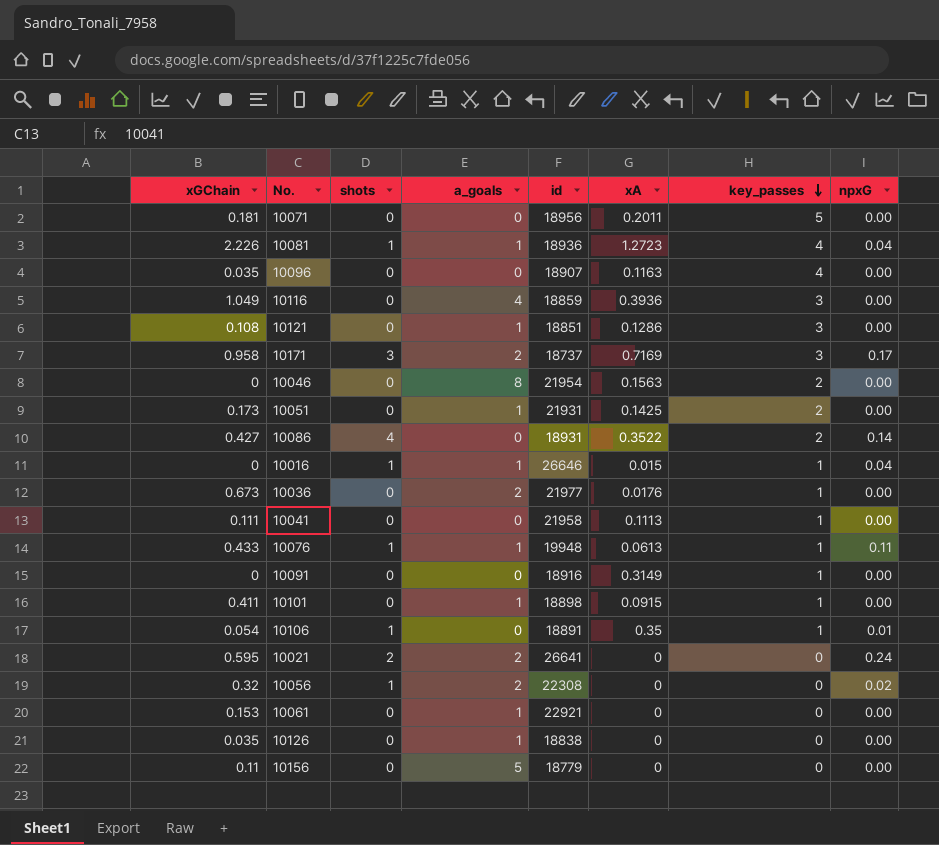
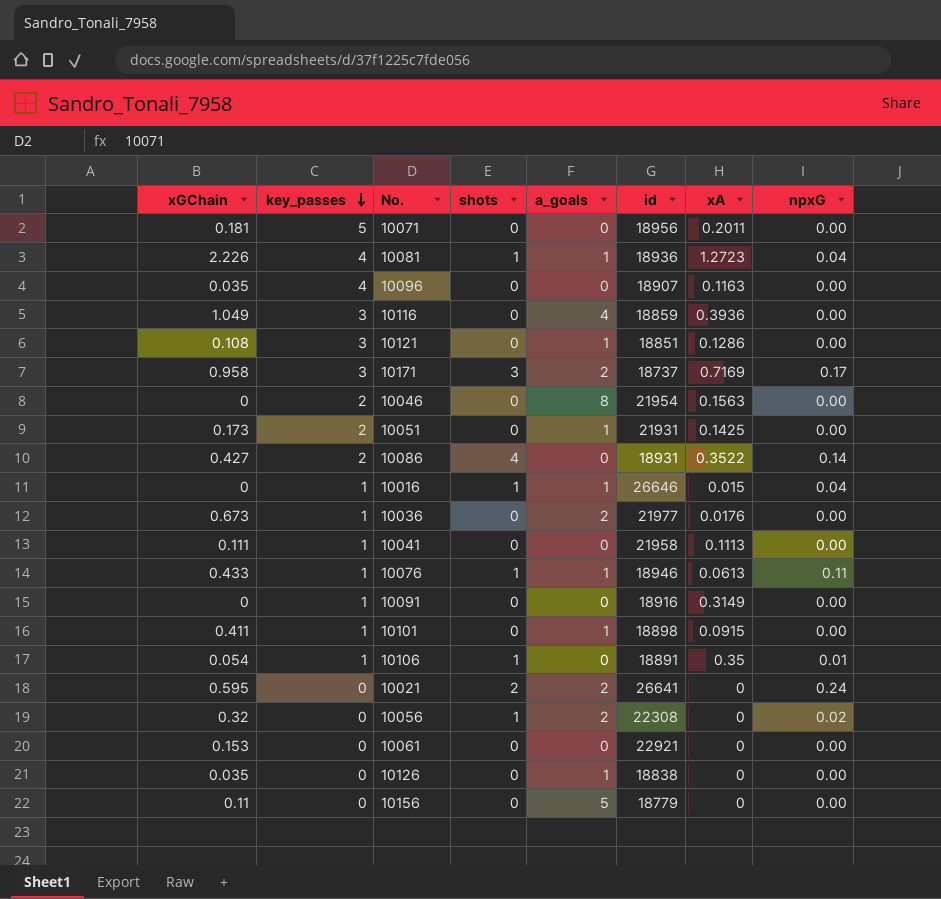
column key_passes | position: 7 -> 2
10076 | id: 19948 -> 18946
10061 | a_goals: 1 -> 0

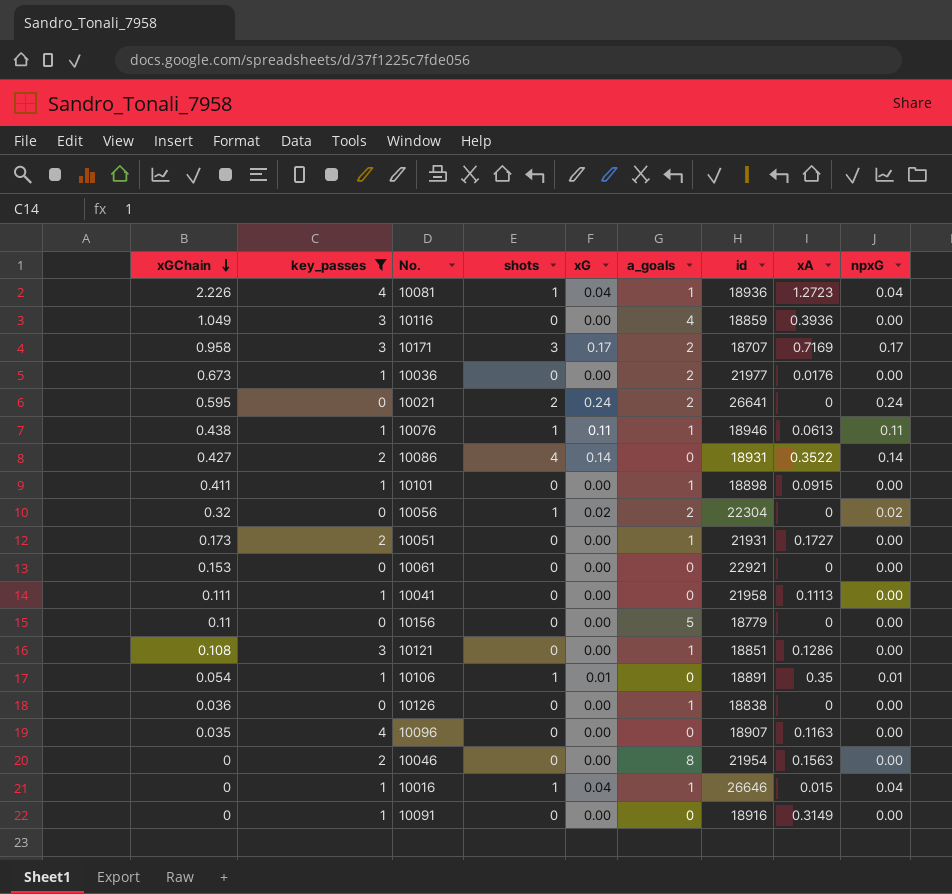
filter: none -> key_passes != 5
row order: key_passes descending -> xGChain descending
column xG | position: none -> 5
10171 | id: 18737 -> 18707
10076 | xGChain: 0.433 -> 0.438
10056 | id: 22308 -> 22304
10051 | xA: 0.1425 -> 0.1727
10126 | xGChain: 0.035 -> 0.036

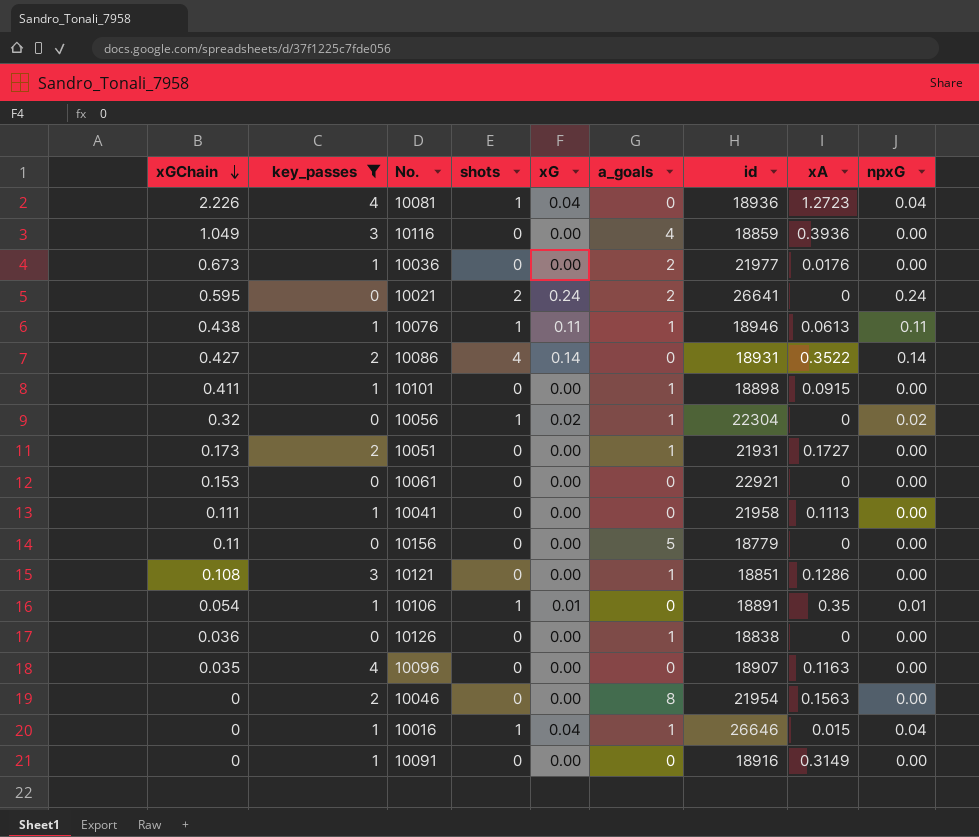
row 10171: 0.958 | 3 | 3 | 0.17 | 2 | 18707 | 0.7169 | 0.17 -> none
10081 | a_goals: 1 -> 0
10056 | a_goals: 2 -> 1

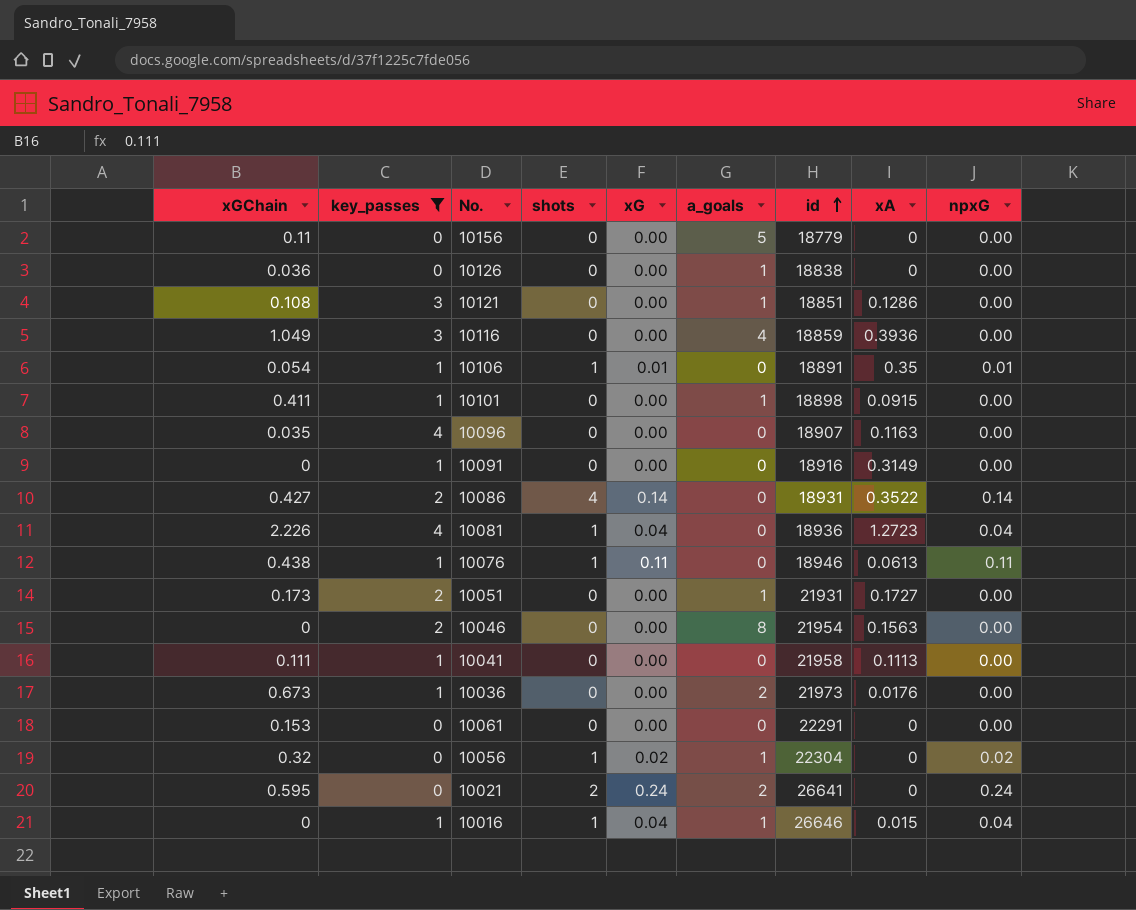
row order: xGChain descending -> id ascending
10076 | a_goals: 1 -> 0
10036 | id: 21977 -> 21973
10061 | id: 22921 -> 22291

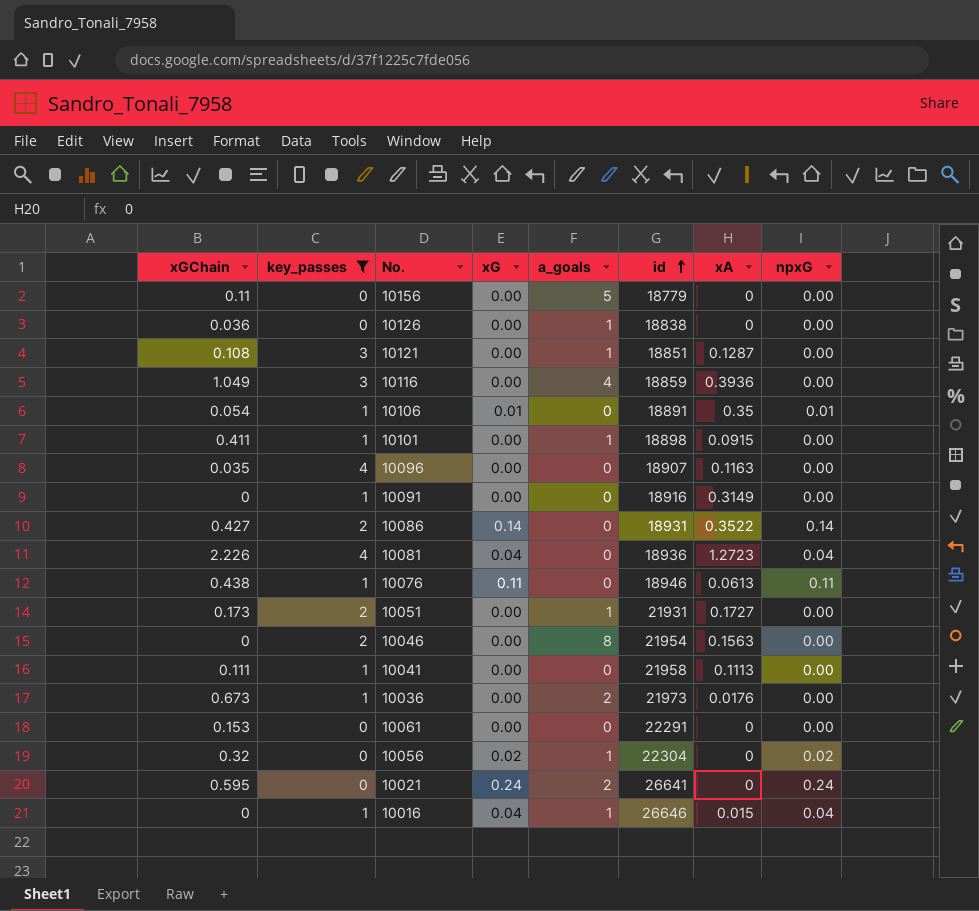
column shots | position: 4 -> none
10121 | xA: 0.1286 -> 0.1287

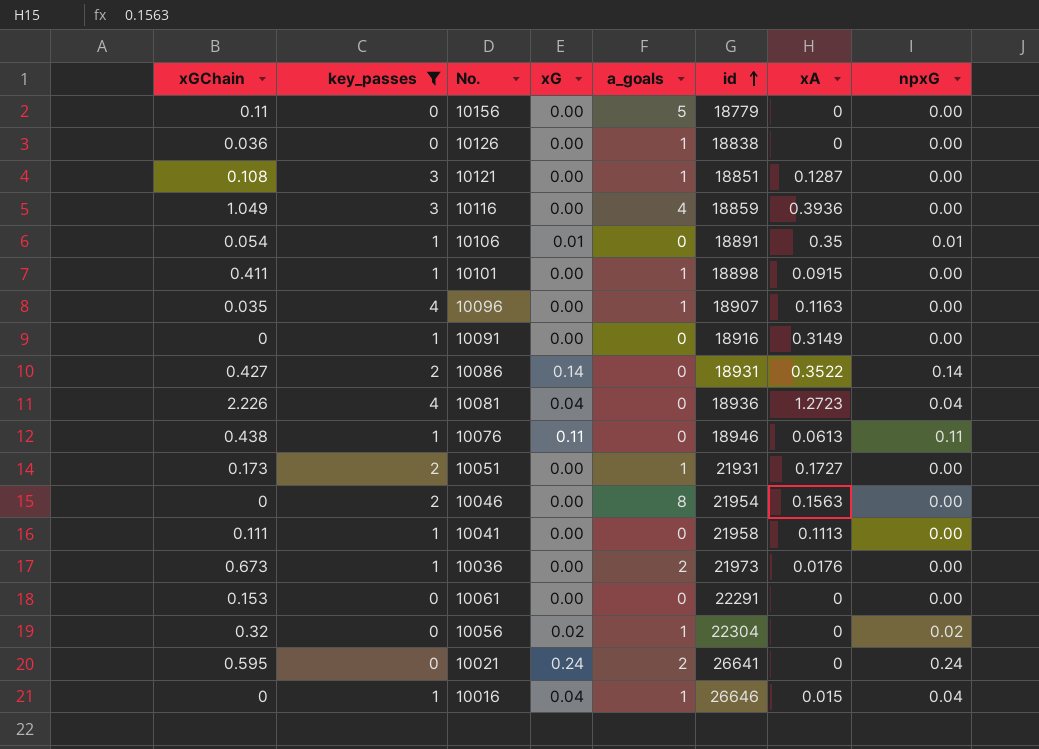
10096 | a_goals: 0 -> 1

